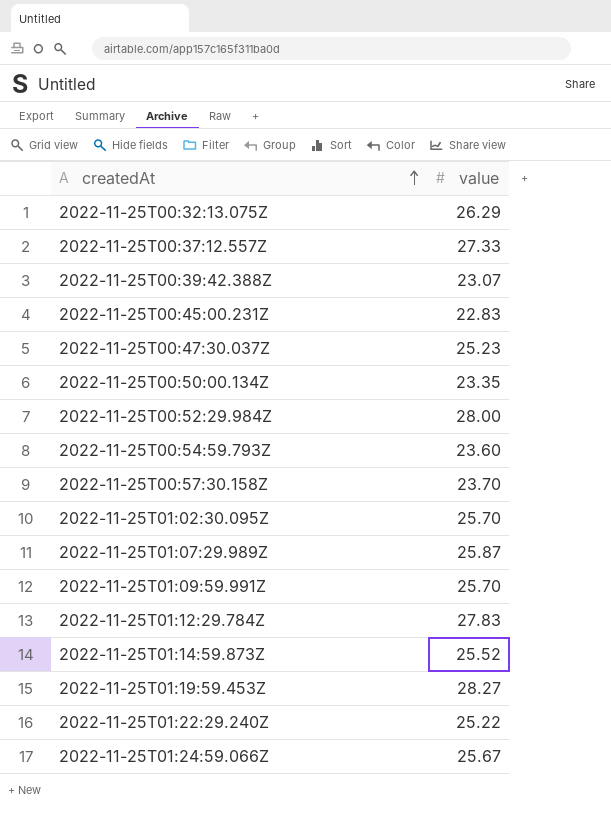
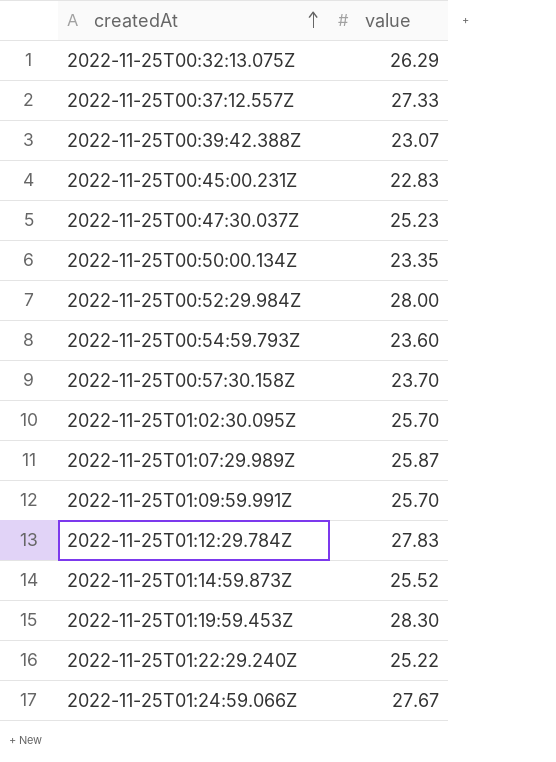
2022-11-25T01:19:59.453Z | value: 28.27 -> 28.30
2022-11-25T01:24:59.066Z | value: 25.67 -> 27.67

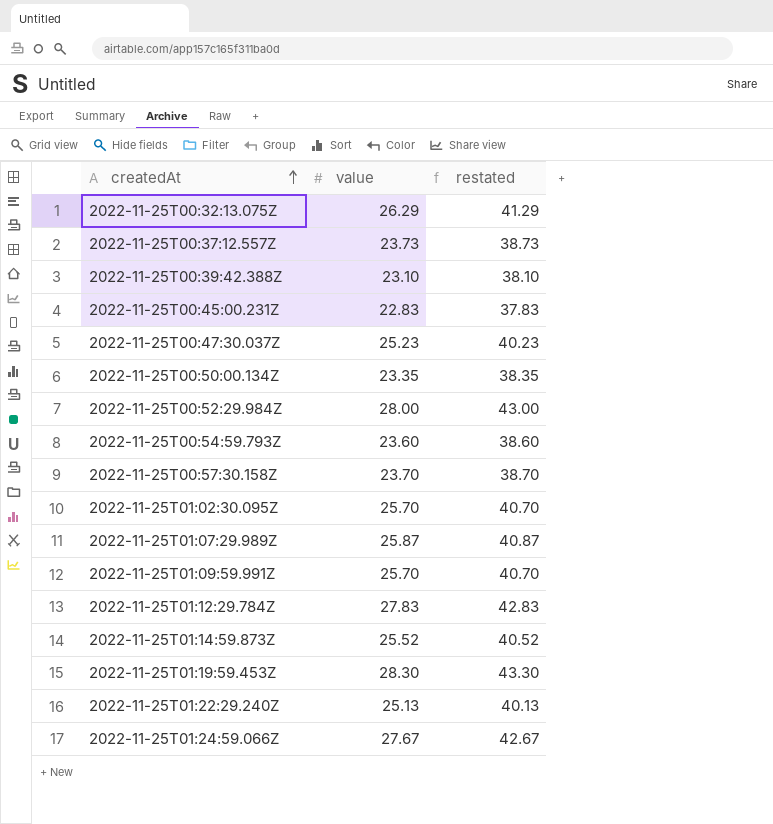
column restated | formula: none -> [value] + 15
2022-11-25T00:37:12.557Z | value: 27.33 -> 23.73
2022-11-25T00:39:42.388Z | value: 23.07 -> 23.10
2022-11-25T01:22:29.240Z | value: 25.22 -> 25.13

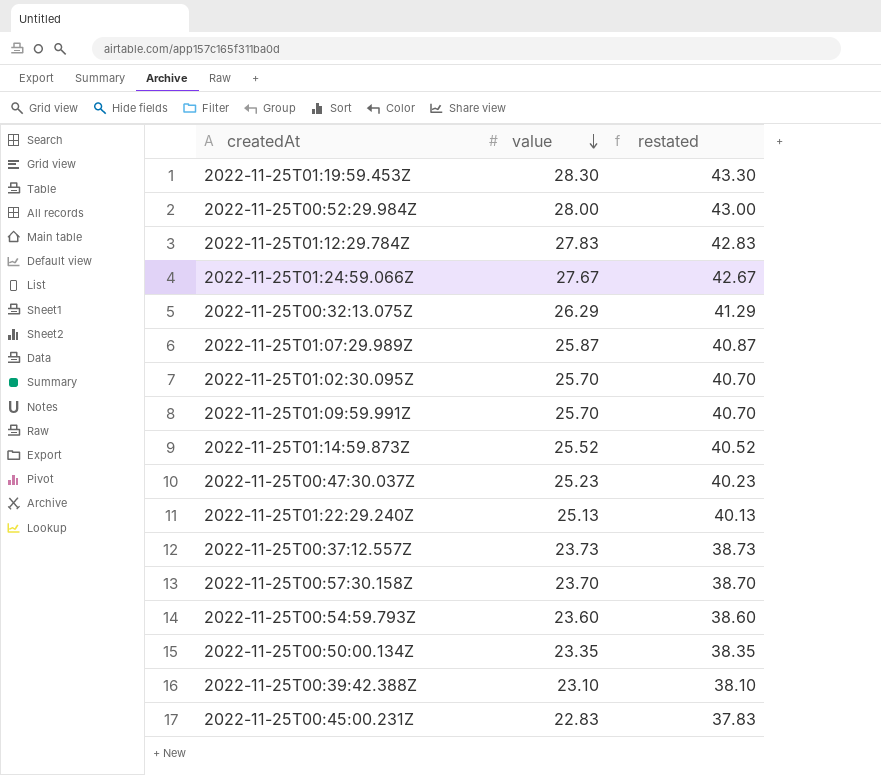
row order: createdAt ascending -> value descending

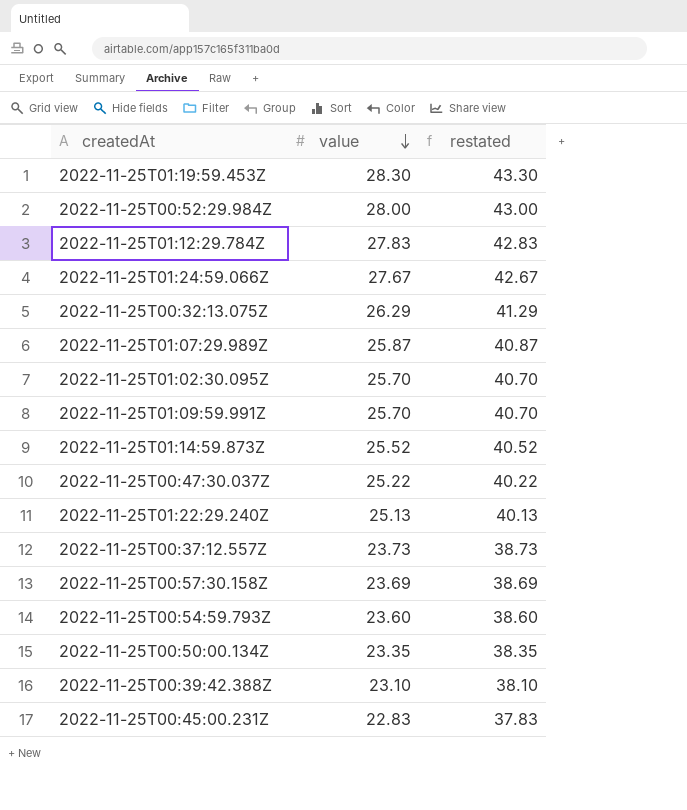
2022-11-25T00:47:30.037Z | value: 25.23 -> 25.22
2022-11-25T00:47:30.037Z | restated: 40.23 -> 40.22
2022-11-25T00:57:30.158Z | value: 23.70 -> 23.69
2022-11-25T00:57:30.158Z | restated: 38.70 -> 38.69

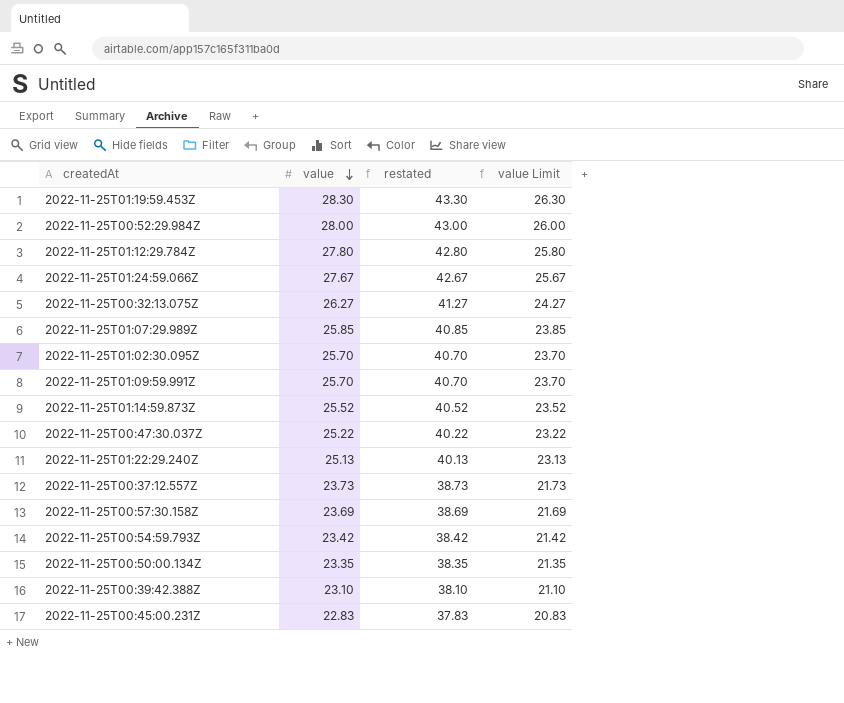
column value Limit | formula: none -> [value] - 2
2022-11-25T01:12:29.784Z | value: 27.83 -> 27.80
2022-11-25T01:12:29.784Z | restated: 42.83 -> 42.80
2022-11-25T00:32:13.075Z | value: 26.29 -> 26.27
2022-11-25T00:32:13.075Z | restated: 41.29 -> 41.27
2022-11-25T01:07:29.989Z | value: 25.87 -> 25.85
2022-11-25T01:07:29.989Z | restated: 40.87 -> 40.85
2022-11-25T00:54:59.793Z | value: 23.60 -> 23.42
2022-11-25T00:54:59.793Z | restated: 38.60 -> 38.42

